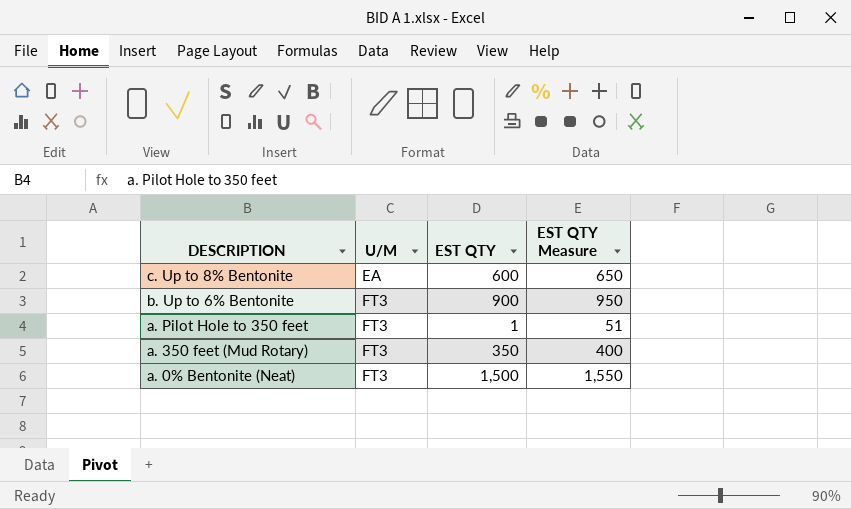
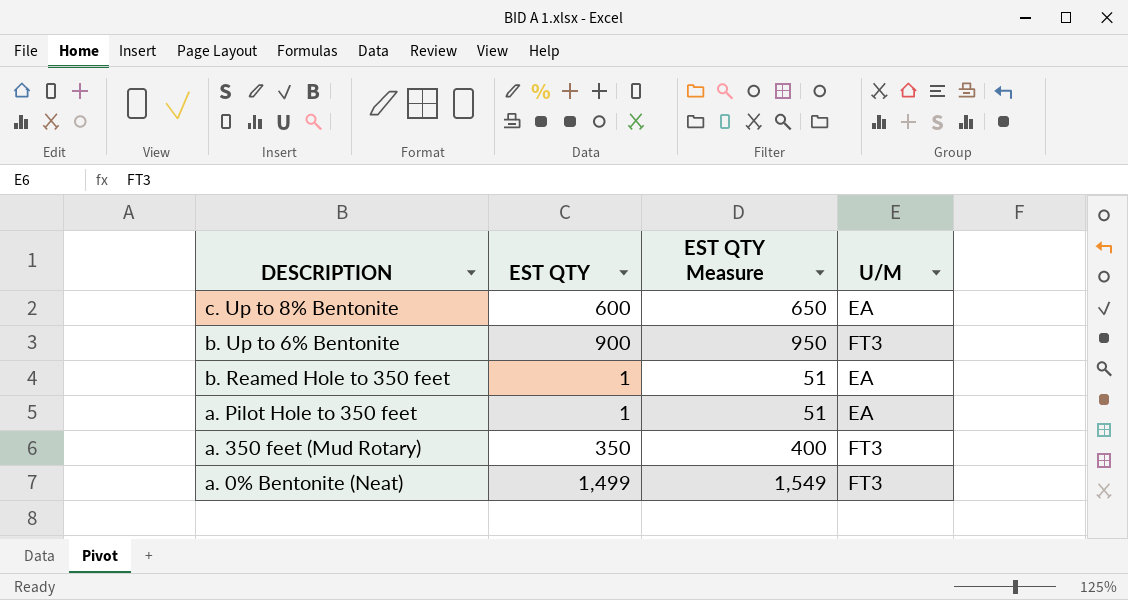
column U/M | position: 2 -> 4
row b. Reamed Hole to 350 feet: none -> 1 | 51 | EA
a. Pilot Hole to 350 feet | U/M: FT3 -> EA
a. 0% Bentonite (Neat) | EST QTY: 1,500 -> 1,499
a. 0% Bentonite (Neat) | EST QTY Measure: 1,550 -> 1,549

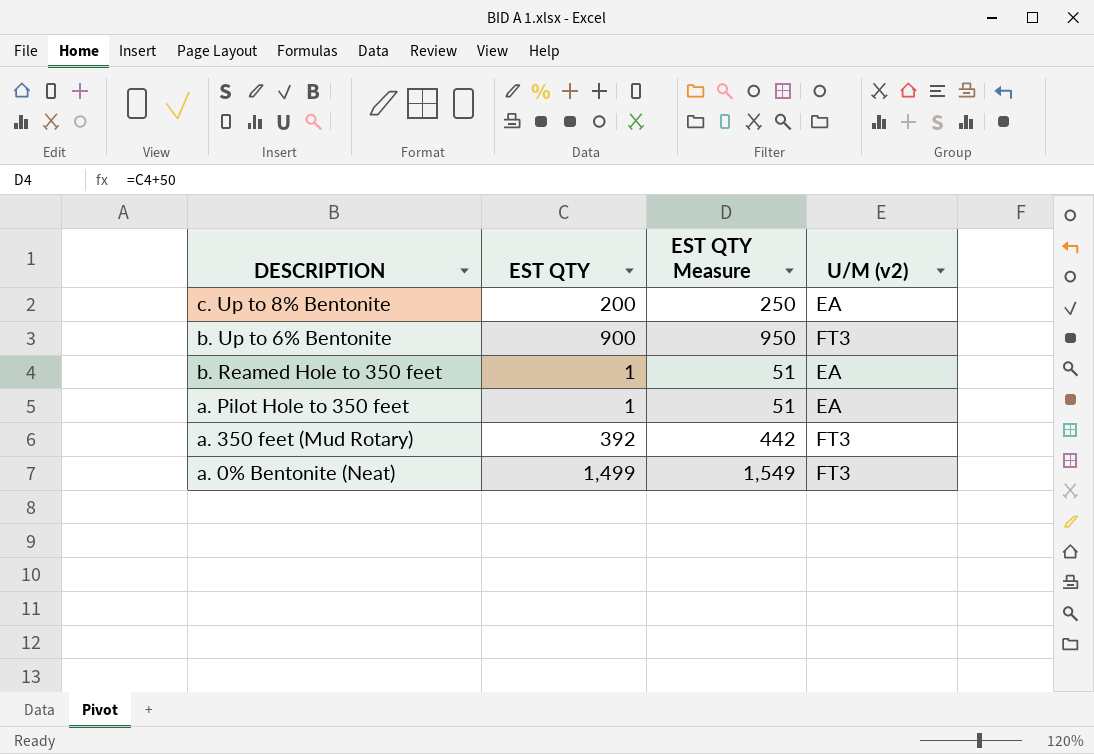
column name: U/M -> U/M (v2)
c. Up to 8% Bentonite | EST QTY: 600 -> 200
c. Up to 8% Bentonite | EST QTY Measure: 650 -> 250
a. 350 feet (Mud Rotary) | EST QTY: 350 -> 392
a. 350 feet (Mud Rotary) | EST QTY Measure: 400 -> 442

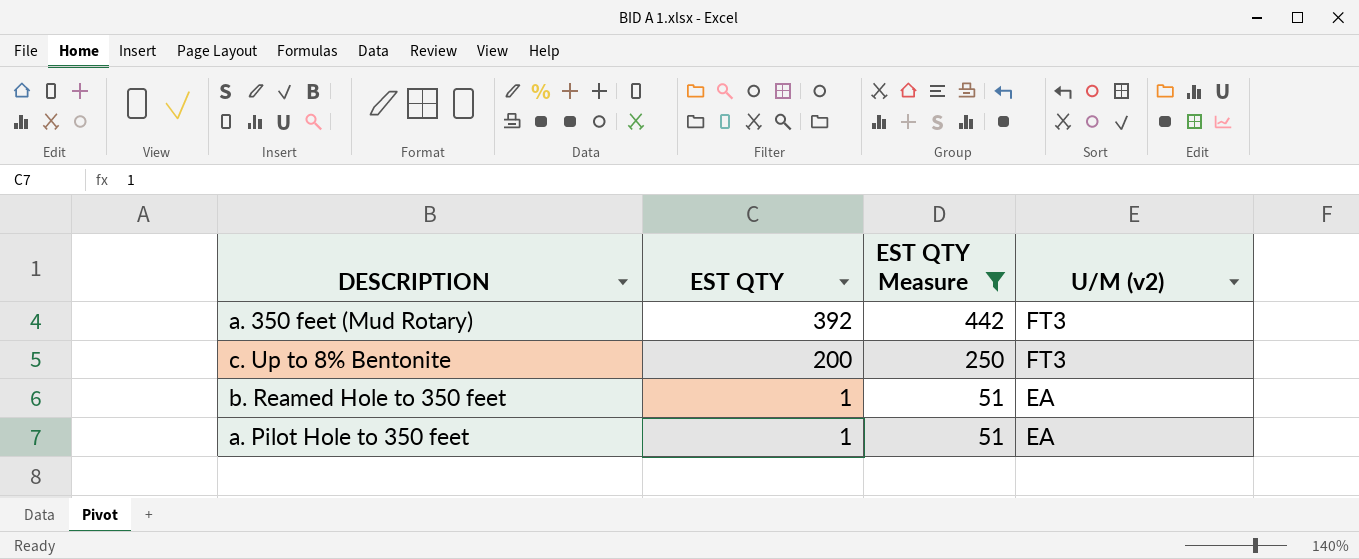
filter: none -> EST QTY Measure <= 442
row order: DESCRIPTION descending -> EST QTY descending
c. Up to 8% Bentonite | U/M (v2): EA -> FT3

